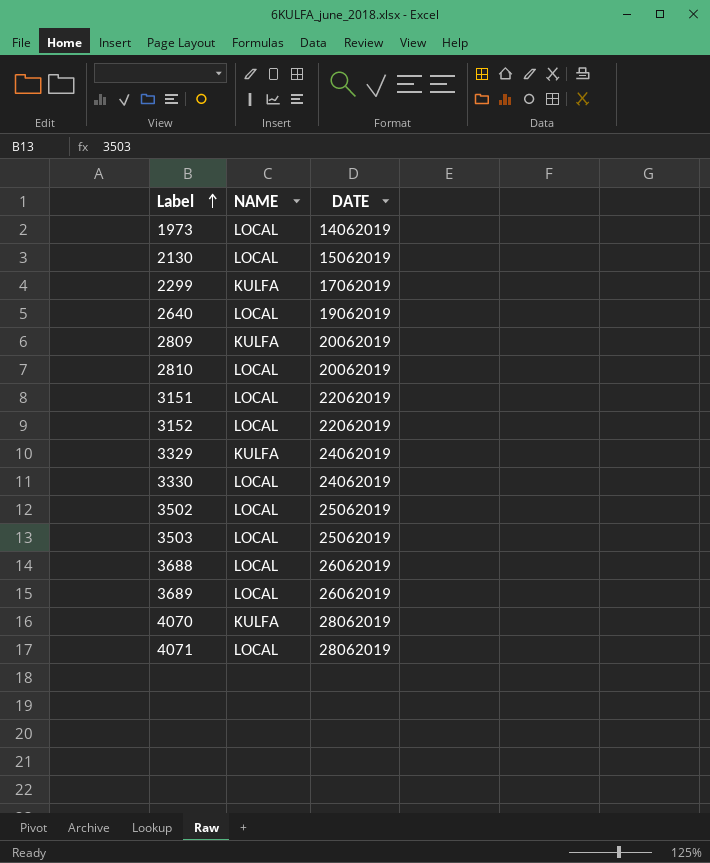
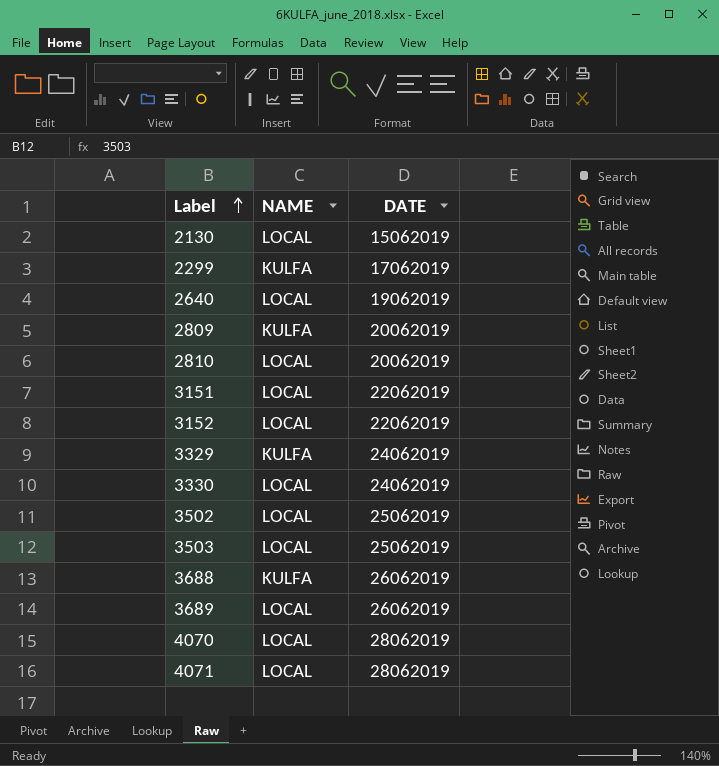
row 1973: LOCAL | 14062019 -> none
3688 | NAME: LOCAL -> KULFA
4070 | NAME: KULFA -> LOCAL

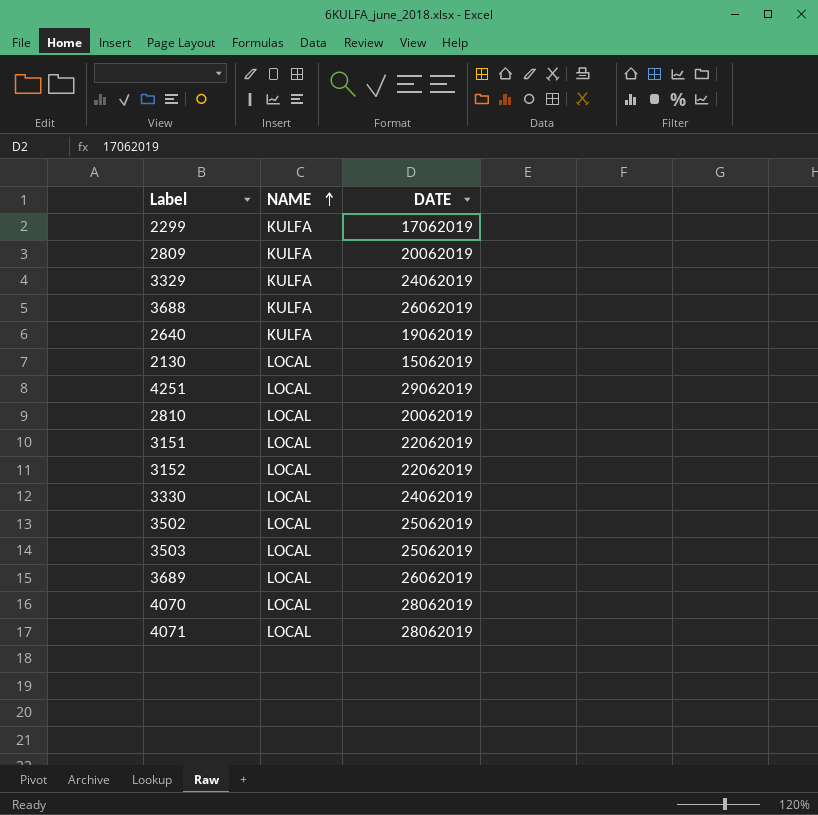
row order: Label ascending -> NAME ascending
2640 | NAME: LOCAL -> KULFA
row 4251: none -> LOCAL | 29062019

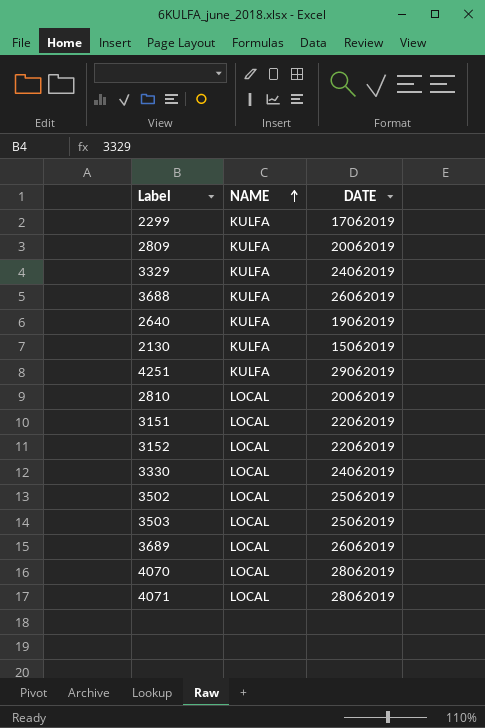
2130 | NAME: LOCAL -> KULFA
4251 | NAME: LOCAL -> KULFA

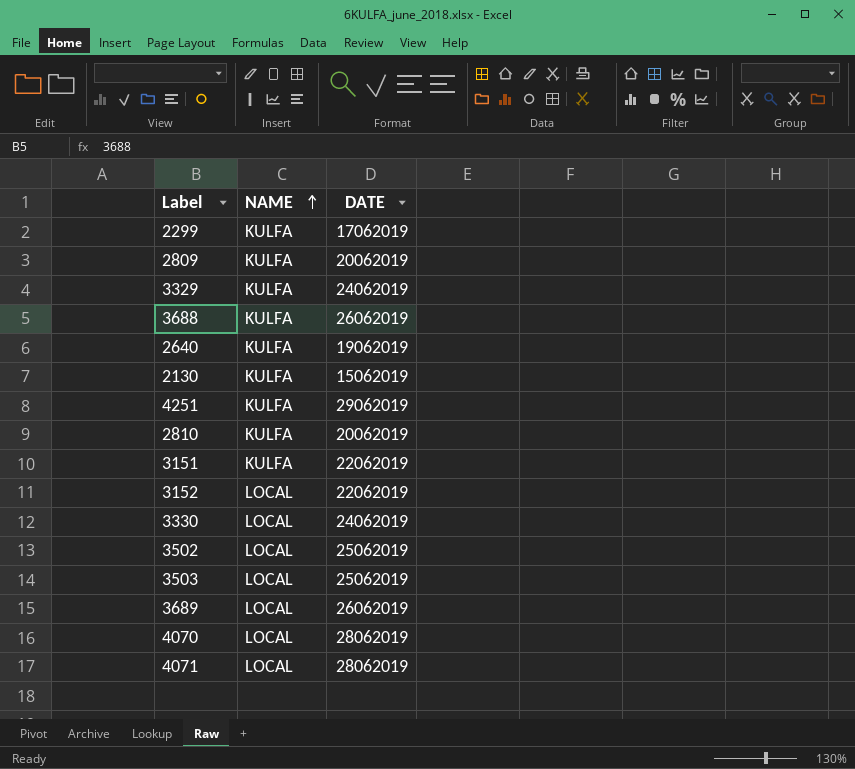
2810 | NAME: LOCAL -> KULFA
3151 | NAME: LOCAL -> KULFA

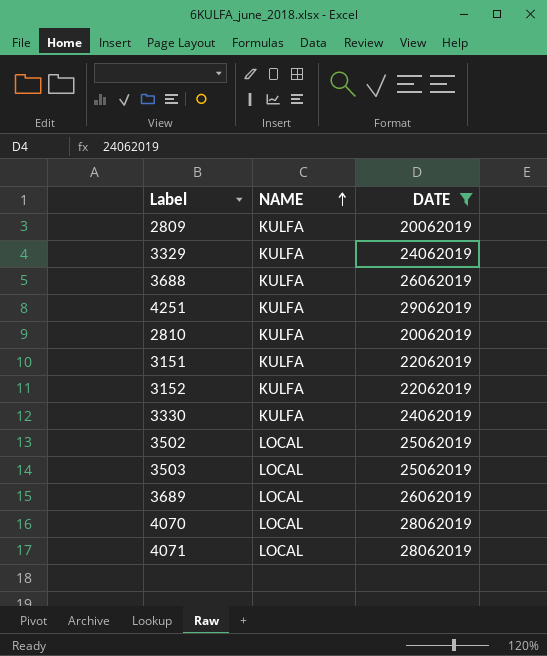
filter: none -> DATE >= 20062019
3152 | NAME: LOCAL -> KULFA
3330 | NAME: LOCAL -> KULFA

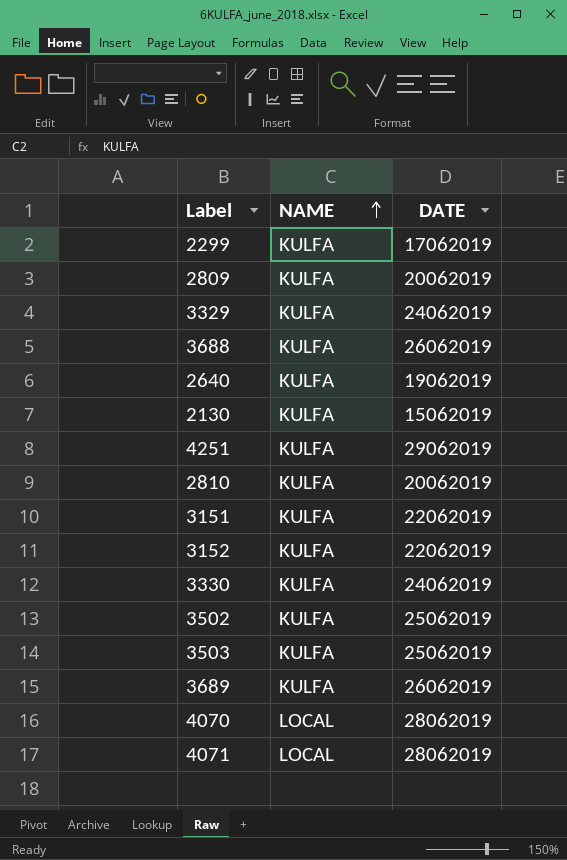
filter: DATE >= 20062019 -> none
3502 | NAME: LOCAL -> KULFA
3503 | NAME: LOCAL -> KULFA
3689 | NAME: LOCAL -> KULFA

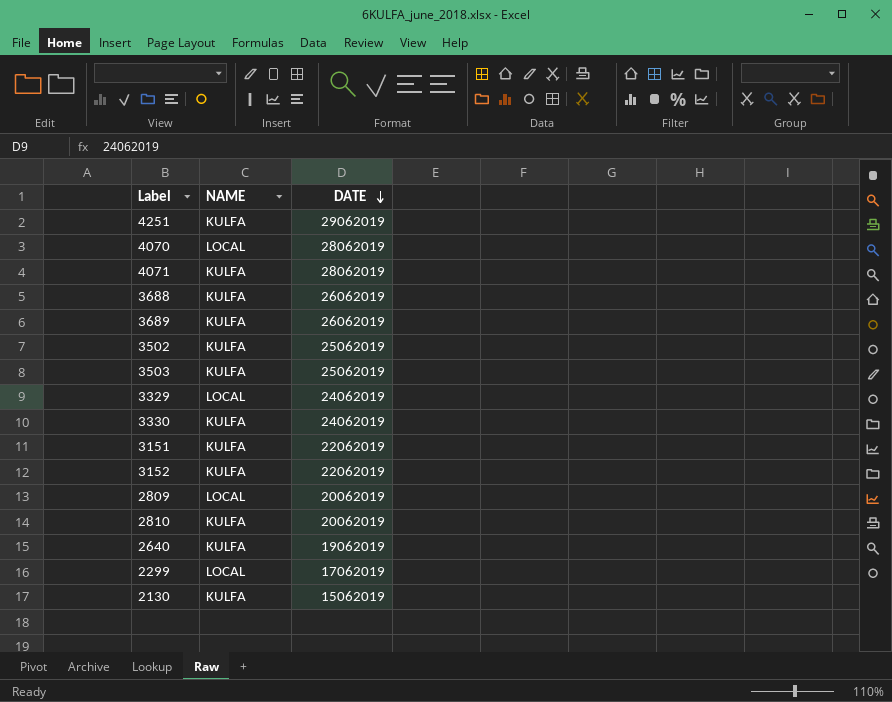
row order: NAME ascending -> DATE descending
4071 | NAME: LOCAL -> KULFA
3329 | NAME: KULFA -> LOCAL
2809 | NAME: KULFA -> LOCAL
2299 | NAME: KULFA -> LOCAL

